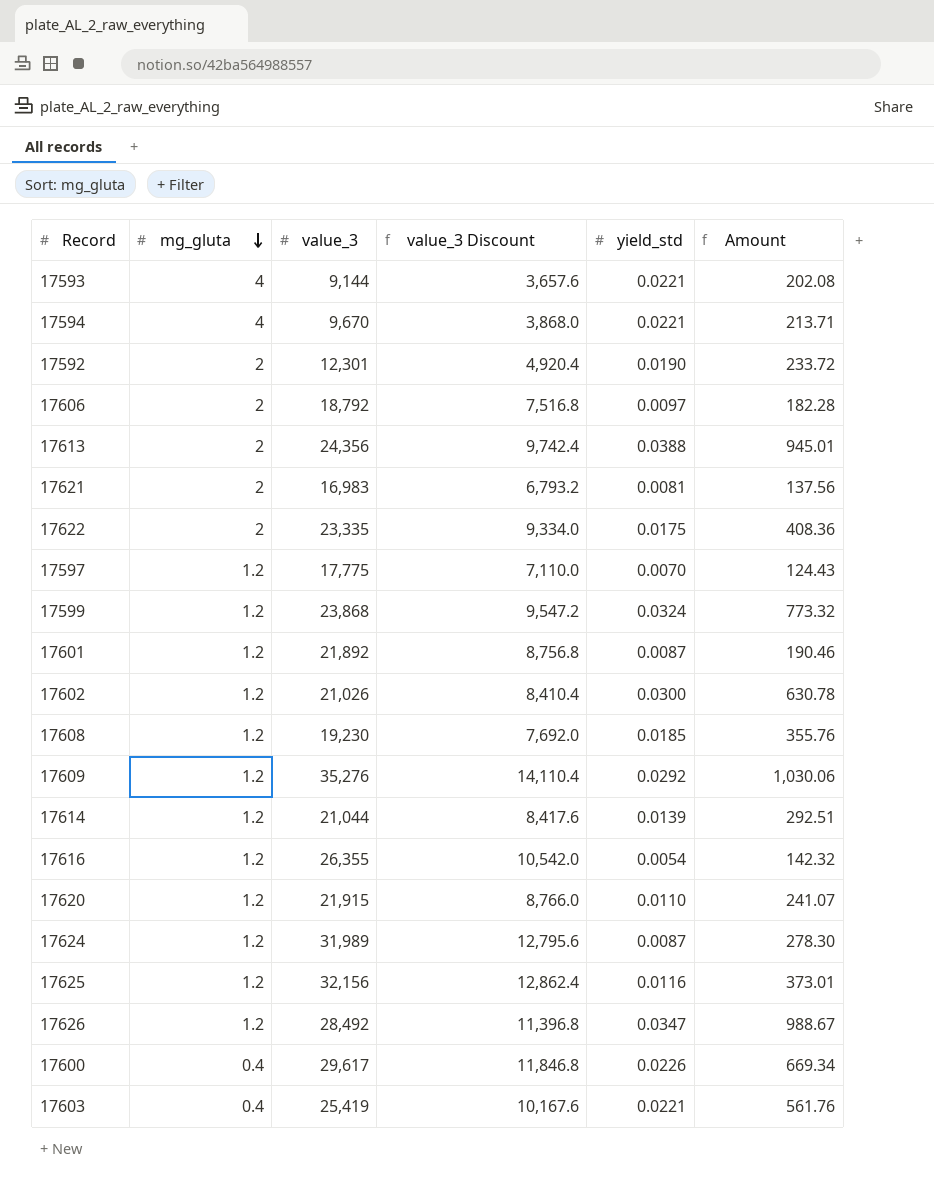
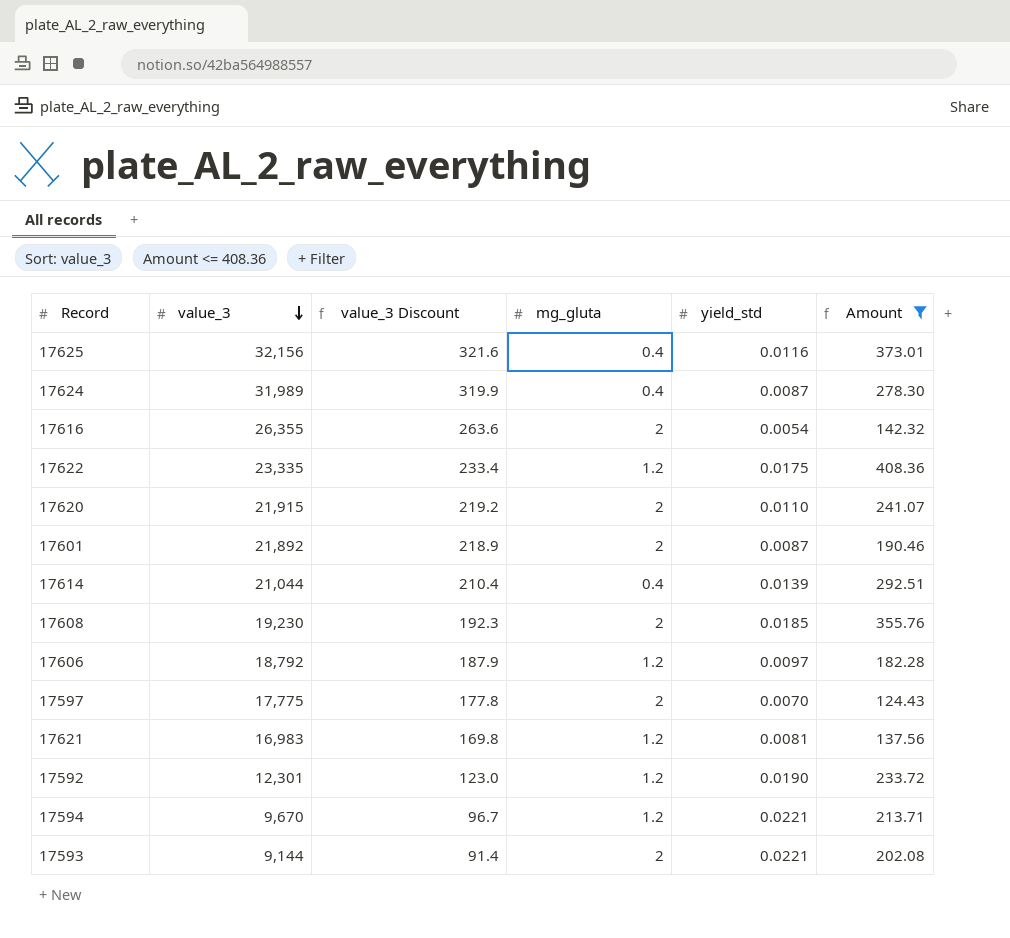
filter: none -> Amount <= 408.36
row order: mg_gluta descending -> value_3 descending
column value_3 Discount | formula: [value_3] * 0.4 -> [value_3] * 0.01
column mg_gluta | position: 2 -> 4
17625 | mg_gluta: 1.2 -> 0.4
17624 | mg_gluta: 1.2 -> 0.4
17616 | mg_gluta: 1.2 -> 2
17622 | mg_gluta: 2 -> 1.2
17620 | mg_gluta: 1.2 -> 2
17601 | mg_gluta: 1.2 -> 2
17614 | mg_gluta: 1.2 -> 0.4
17608 | mg_gluta: 1.2 -> 2
17606 | mg_gluta: 2 -> 1.2
17597 | mg_gluta: 1.2 -> 2
17621 | mg_gluta: 2 -> 1.2
17592 | mg_gluta: 2 -> 1.2
17594 | mg_gluta: 4 -> 1.2
17593 | mg_gluta: 4 -> 2

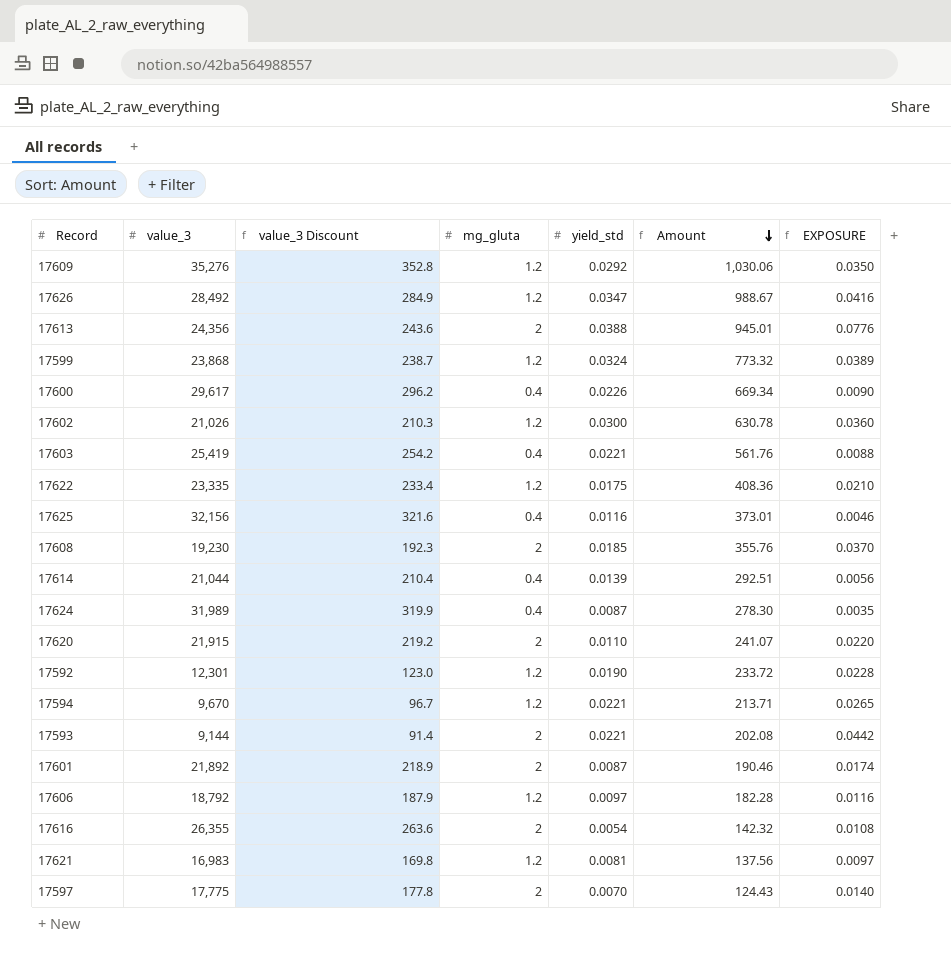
filter: Amount <= 408.36 -> none
row order: value_3 descending -> Amount descending
column EXPOSURE | formula: none -> [mg_gluta] * [yield_std]

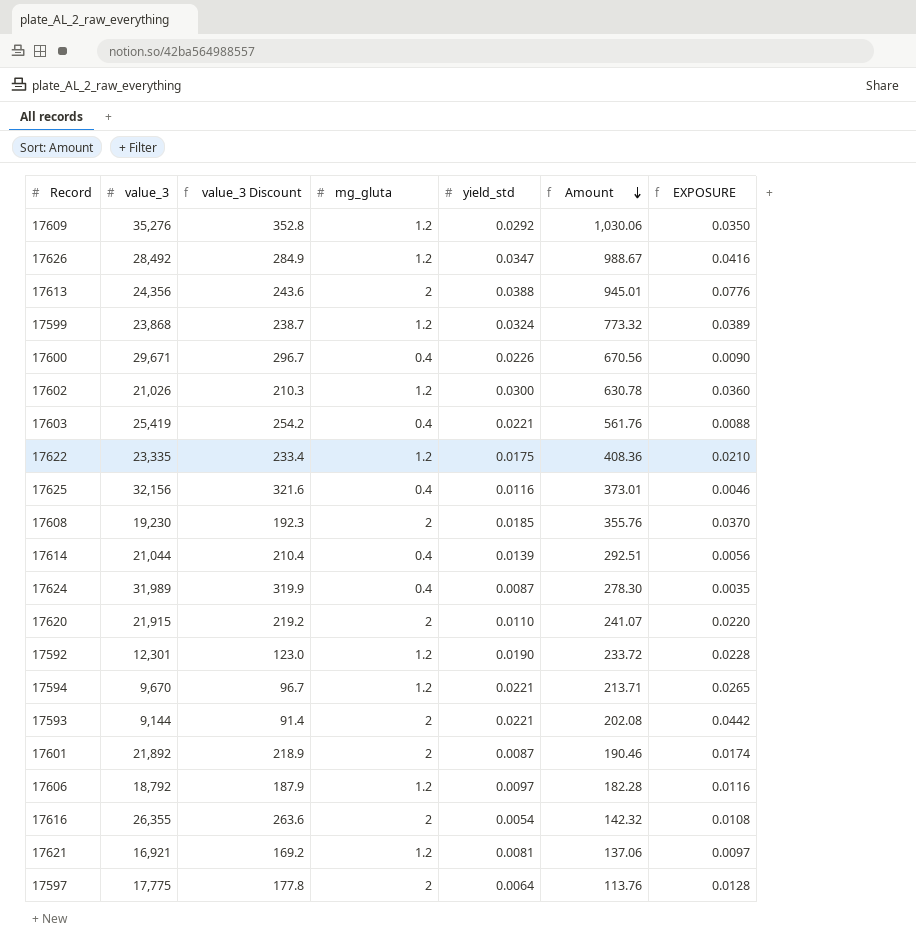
17600 | value_3: 29,617 -> 29,671
17600 | value_3 Discount: 296.2 -> 296.7
17600 | Amount: 669.34 -> 670.56
17621 | value_3: 16,983 -> 16,921
17621 | value_3 Discount: 169.8 -> 169.2
17621 | Amount: 137.56 -> 137.06
17597 | yield_std: 0.0070 -> 0.0064
17597 | Amount: 124.43 -> 113.76
17597 | EXPOSURE: 0.0140 -> 0.0128

